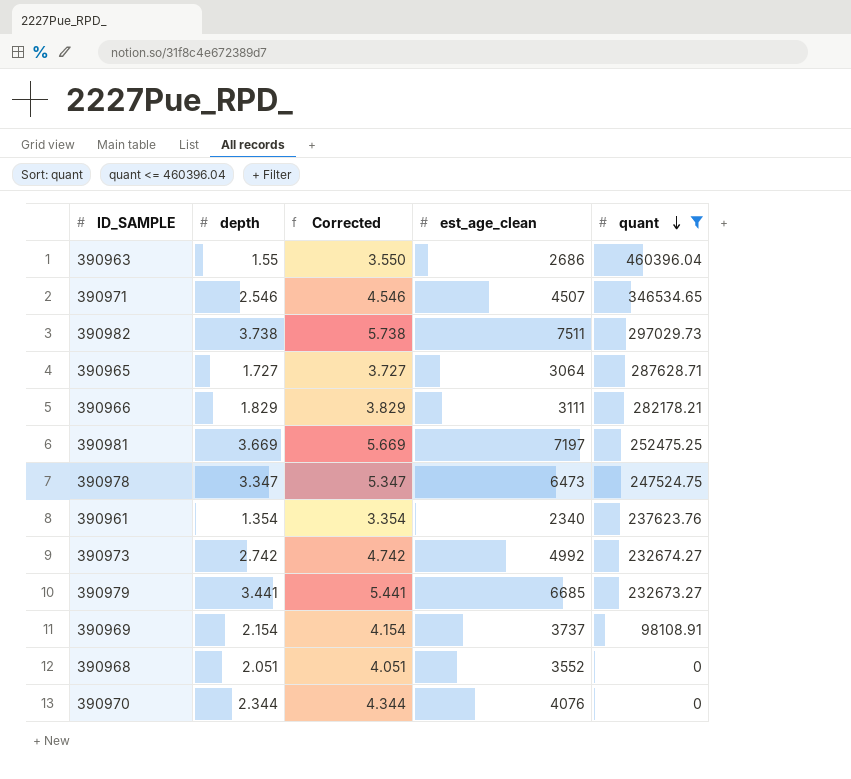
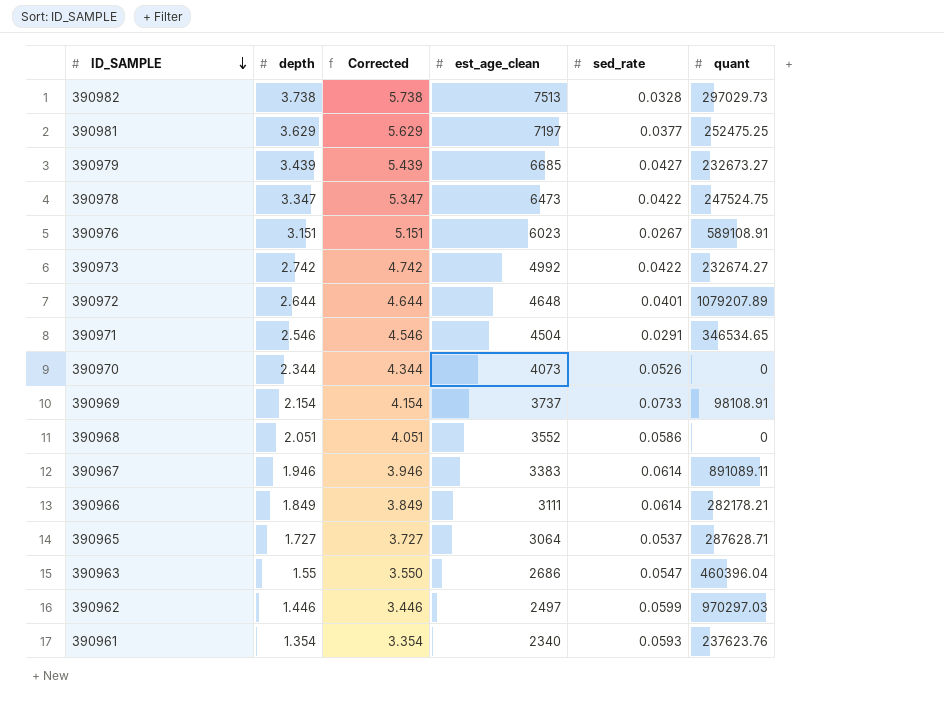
filter: quant <= 460396.04 -> none
row order: quant descending -> ID_SAMPLE descending
column sed_rate | position: none -> 5
390982 | est_age_clean: 7511 -> 7513
390981 | depth: 3.669 -> 3.629
390981 | Corrected: 5.669 -> 5.629
390979 | depth: 3.441 -> 3.439
390979 | Corrected: 5.441 -> 5.439
390971 | est_age_clean: 4507 -> 4504
390970 | est_age_clean: 4076 -> 4073
390966 | depth: 1.829 -> 1.849
390966 | Corrected: 3.829 -> 3.849

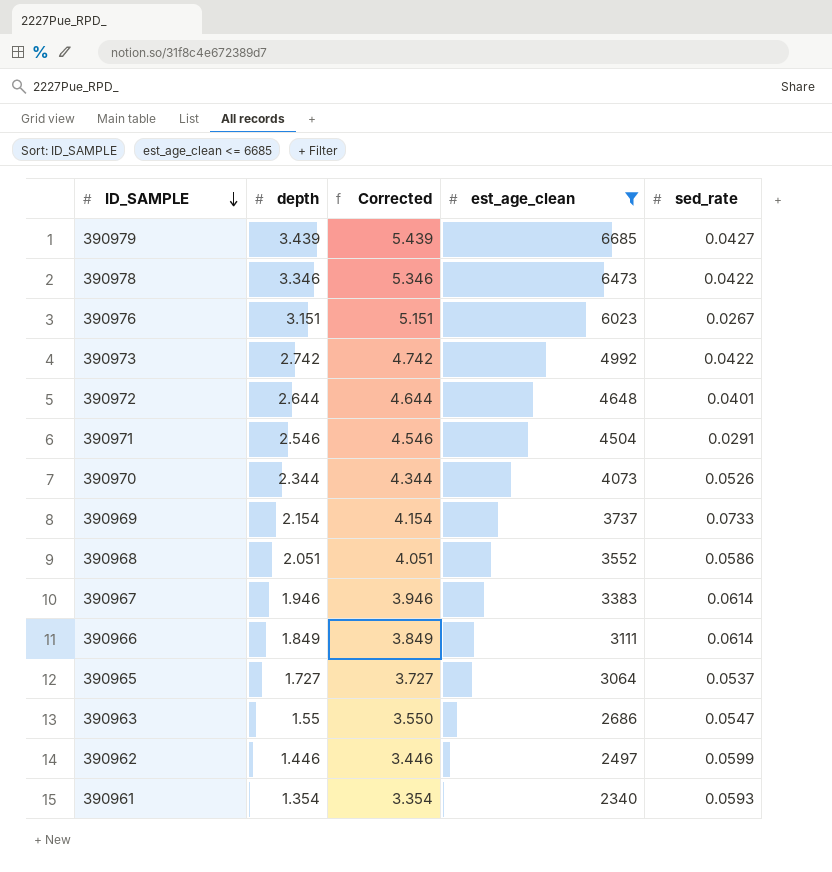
filter: none -> est_age_clean <= 6685
column quant | position: 6 -> none
390978 | depth: 3.347 -> 3.346
390978 | Corrected: 5.347 -> 5.346

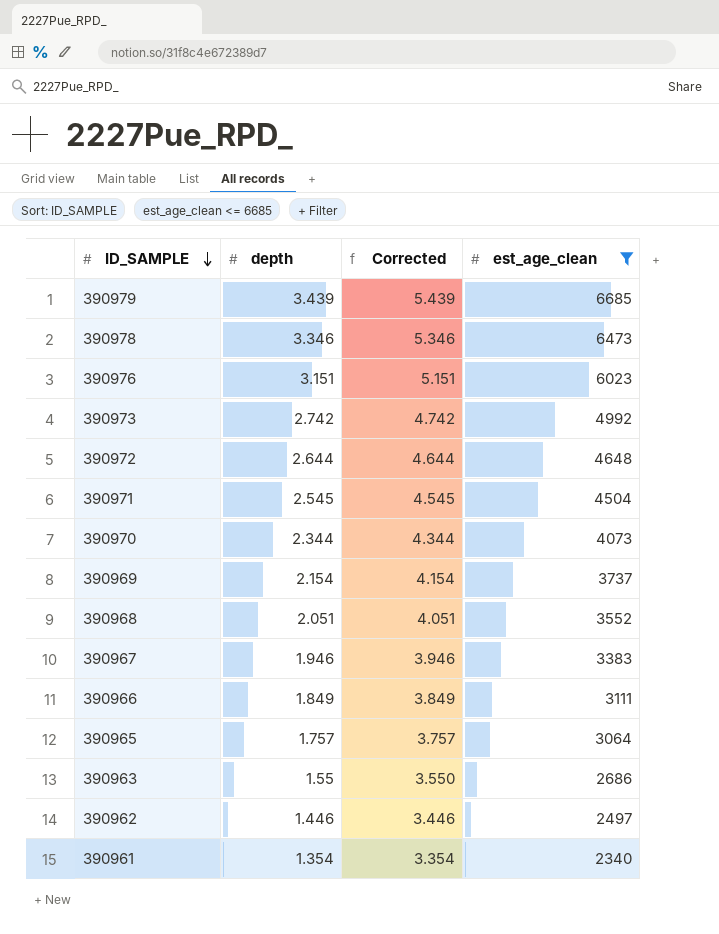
column sed_rate | position: 5 -> none
390971 | depth: 2.546 -> 2.545
390971 | Corrected: 4.546 -> 4.545
390965 | depth: 1.727 -> 1.757
390965 | Corrected: 3.727 -> 3.757

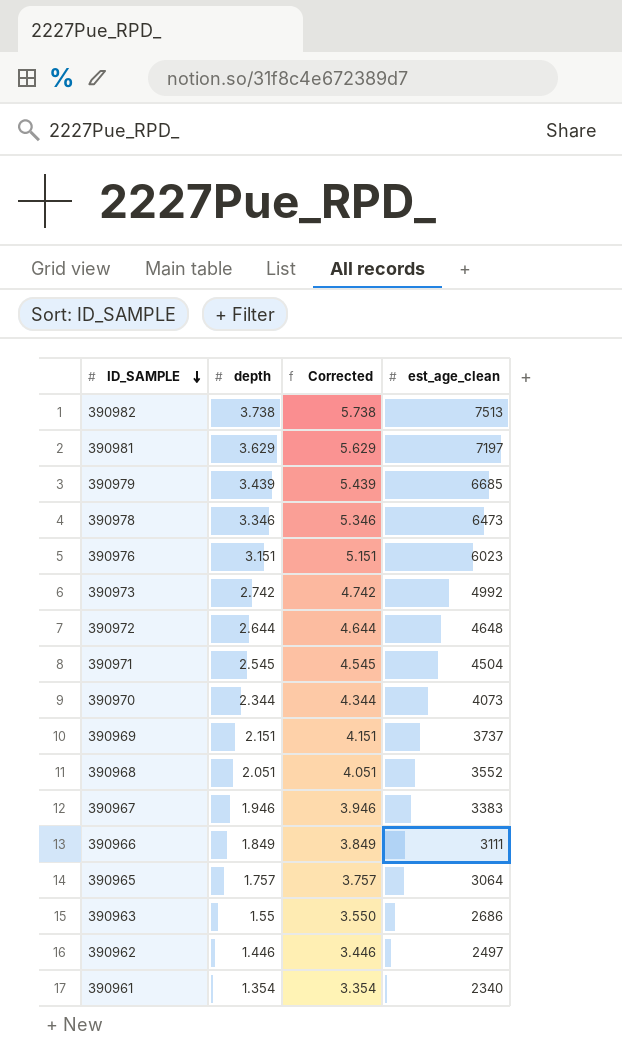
filter: est_age_clean <= 6685 -> none
390969 | depth: 2.154 -> 2.151
390969 | Corrected: 4.154 -> 4.151

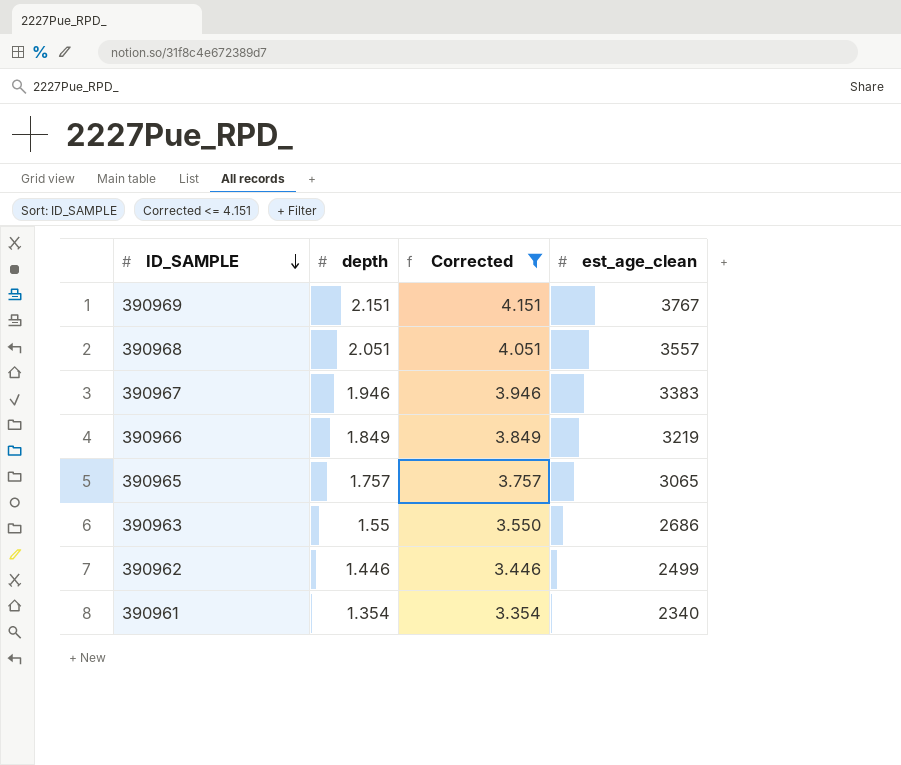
filter: none -> Corrected <= 4.151
390969 | est_age_clean: 3737 -> 3767
390968 | est_age_clean: 3552 -> 3557
390966 | est_age_clean: 3111 -> 3219
390965 | est_age_clean: 3064 -> 3065
390962 | est_age_clean: 2497 -> 2499

